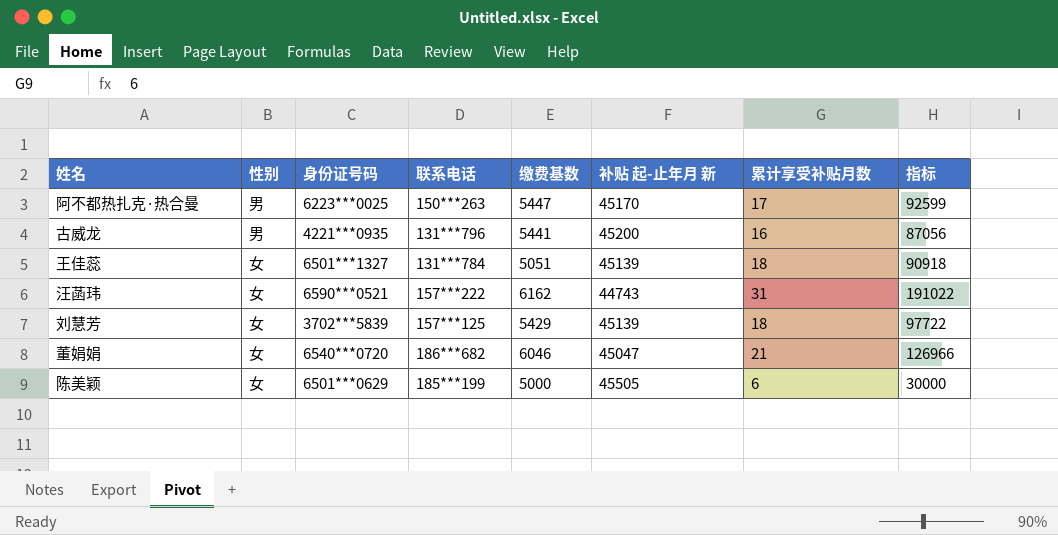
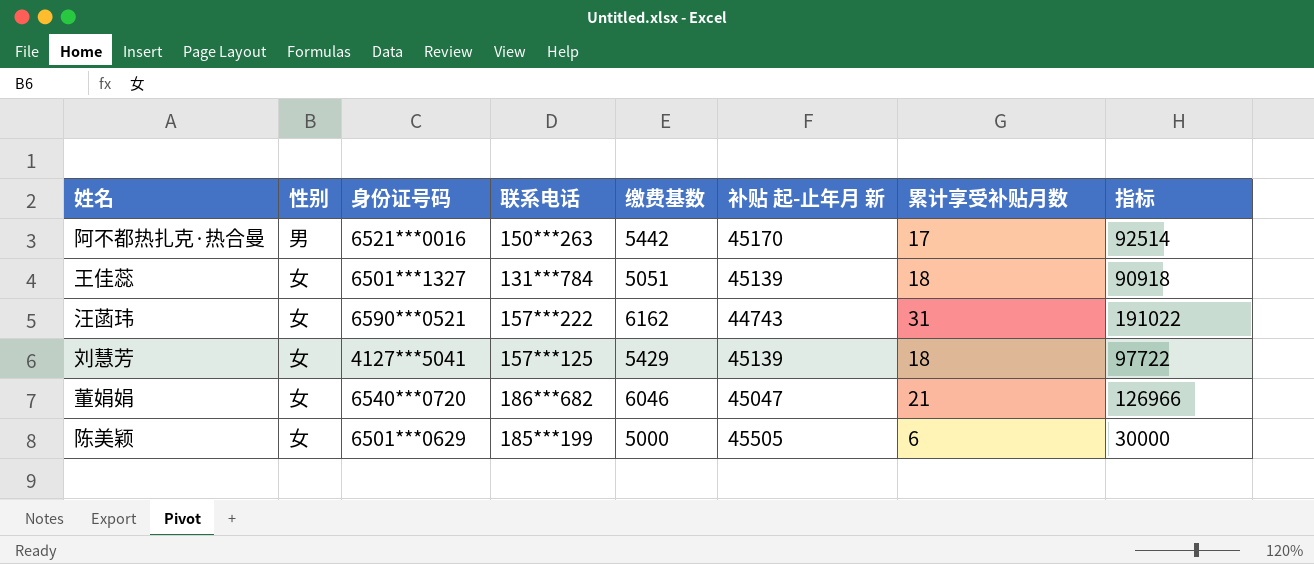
row 古威龙: 男 | 4221***0935 | 131***796 | 5441 | 45200 | 16 | 87056 -> none
阿不都热扎克·热合曼 | 身份证号码: 6223***0025 -> 6521***0016
阿不都热扎克·热合曼 | 缴费基数: 5447 -> 5442
阿不都热扎克·热合曼 | 指标: 92599 -> 92514
刘慧芳 | 身份证号码: 3702***5839 -> 4127***5041

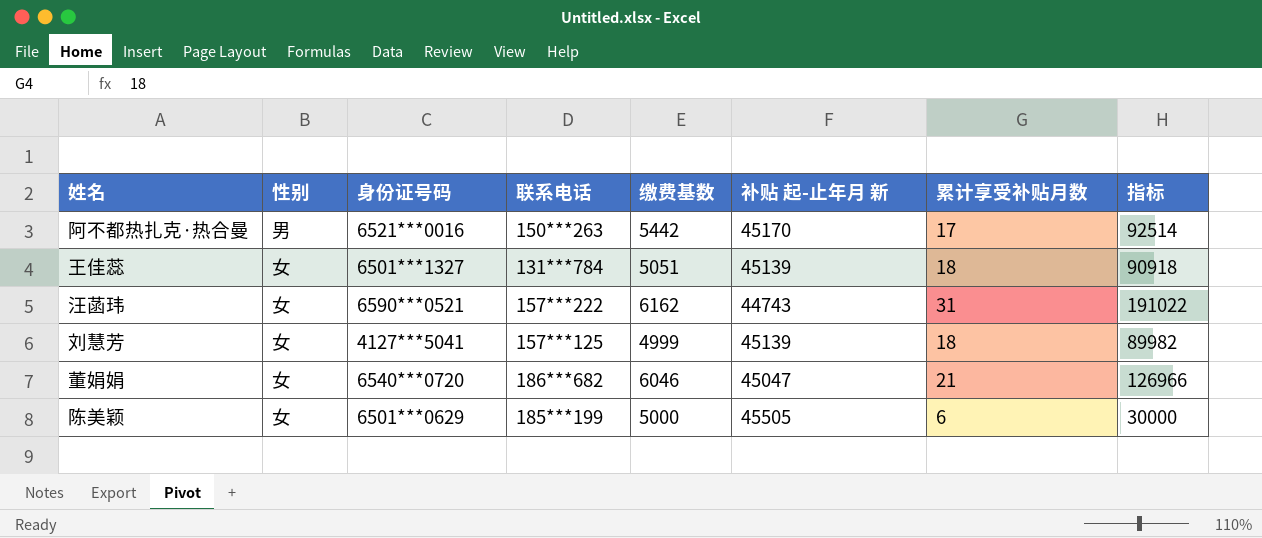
刘慧芳 | 缴费基数: 5429 -> 4999
刘慧芳 | 指标: 97722 -> 89982

